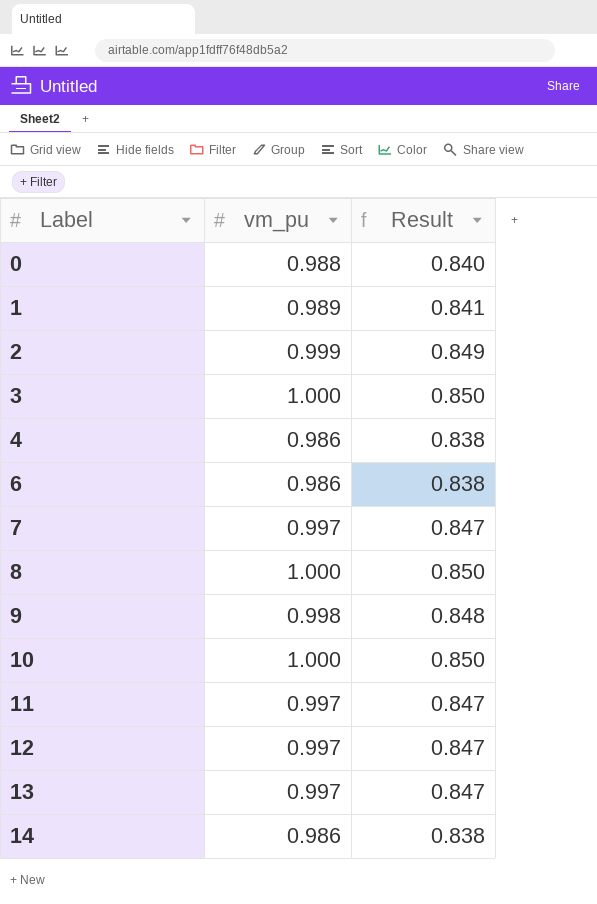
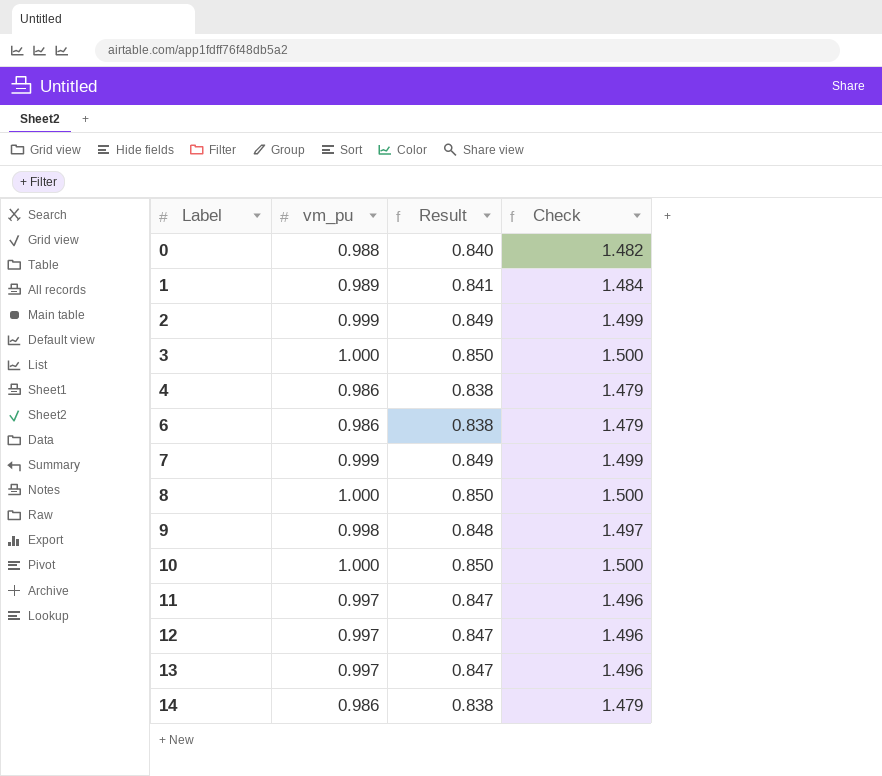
column Check | formula: none -> [vm_pu] * 1.5
7 | vm_pu: 0.997 -> 0.999
7 | Result: 0.847 -> 0.849

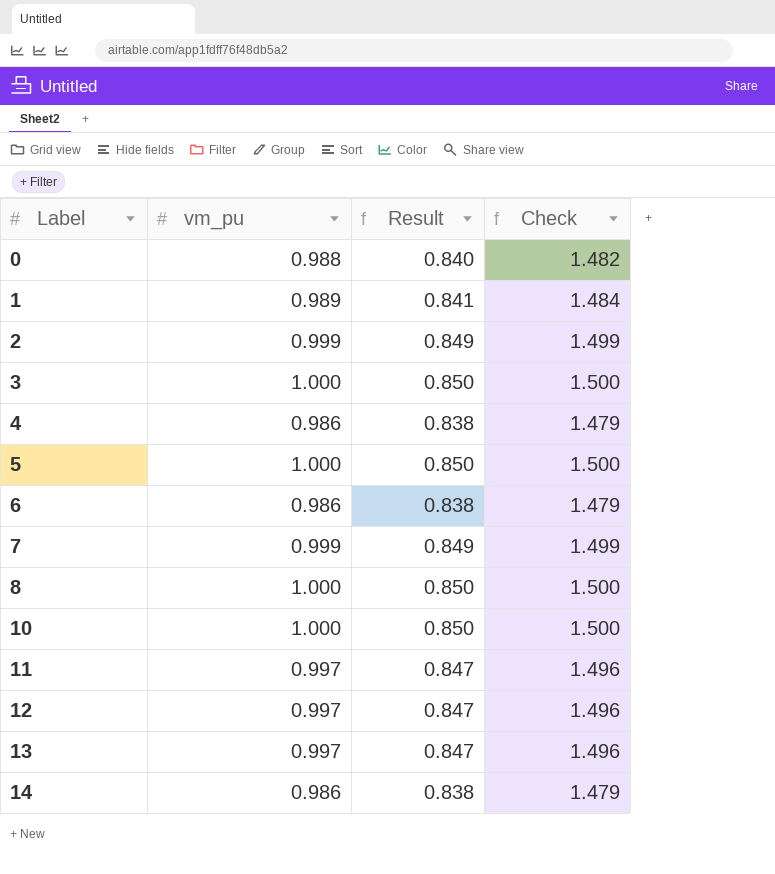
row 9: 0.998 | 0.848 | 1.497 -> none
row 5: none -> 1.000 | 0.850 | 1.500

